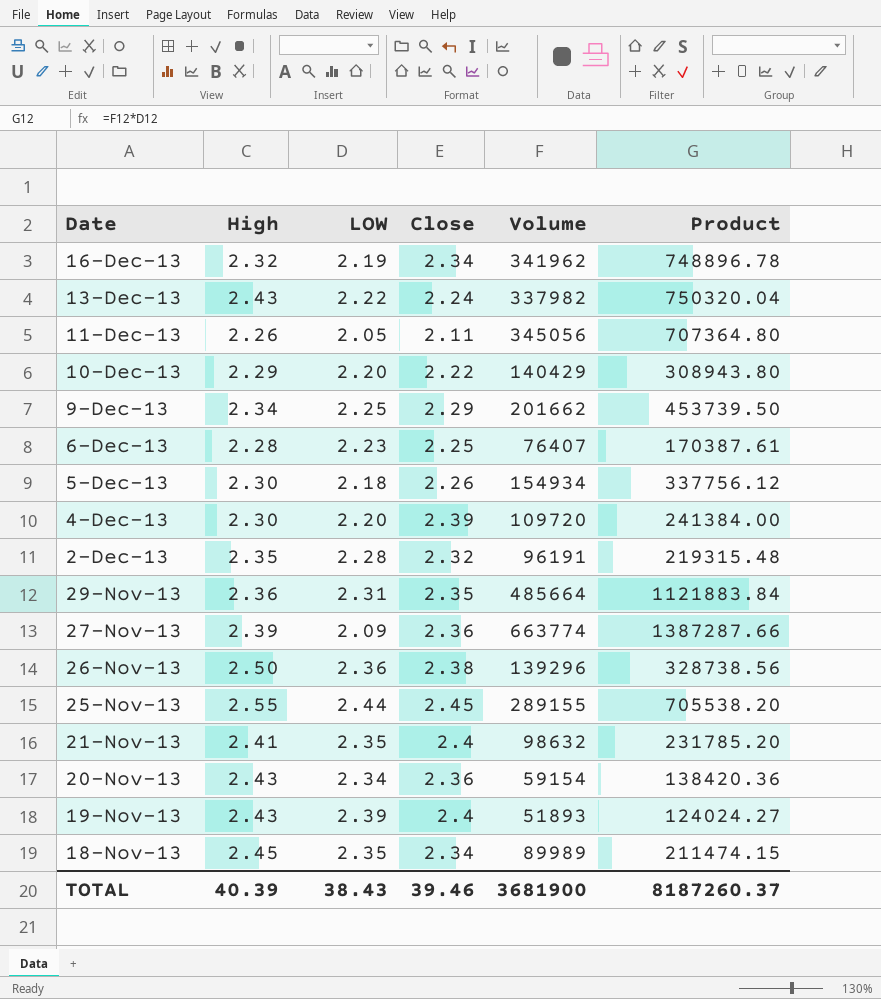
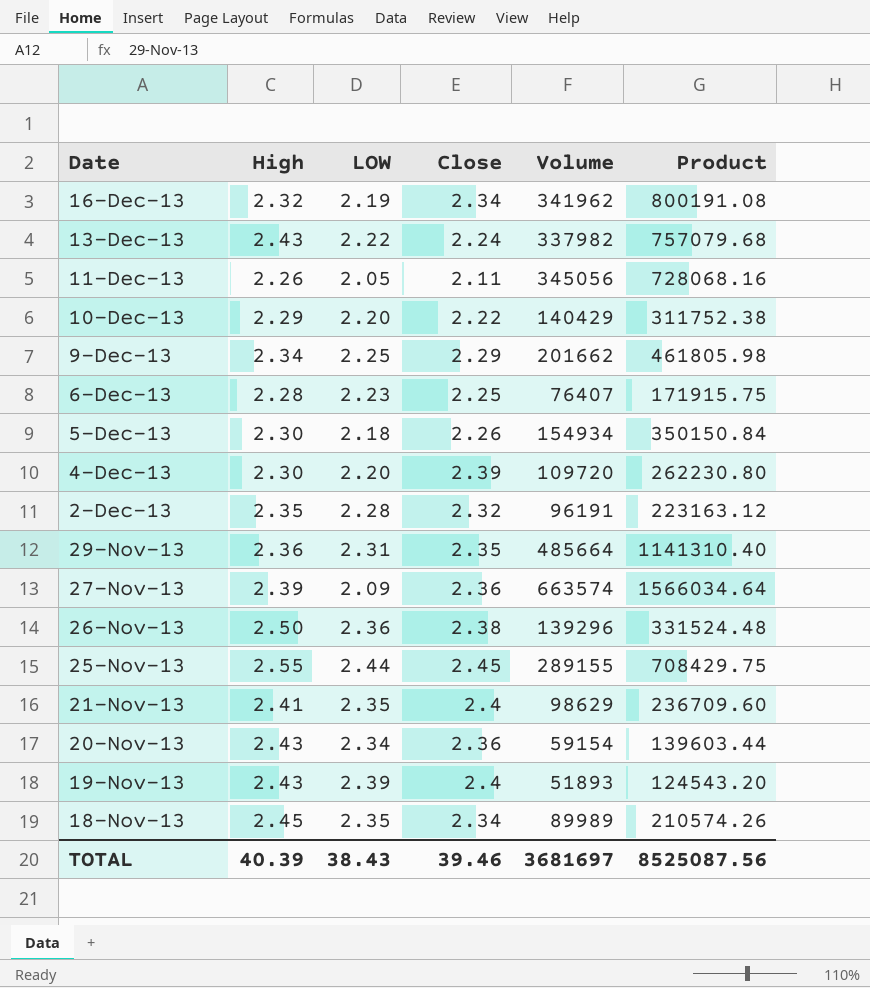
column Product | formula: [LOW] * [Volume] -> [Close] * [Volume]
27-Nov-13 | Volume: 663774 -> 663574
21-Nov-13 | Volume: 98632 -> 98629
TOTAL | Volume: 3681900 -> 3681697
TOTAL | Product: 8187260.37 -> 8525087.56

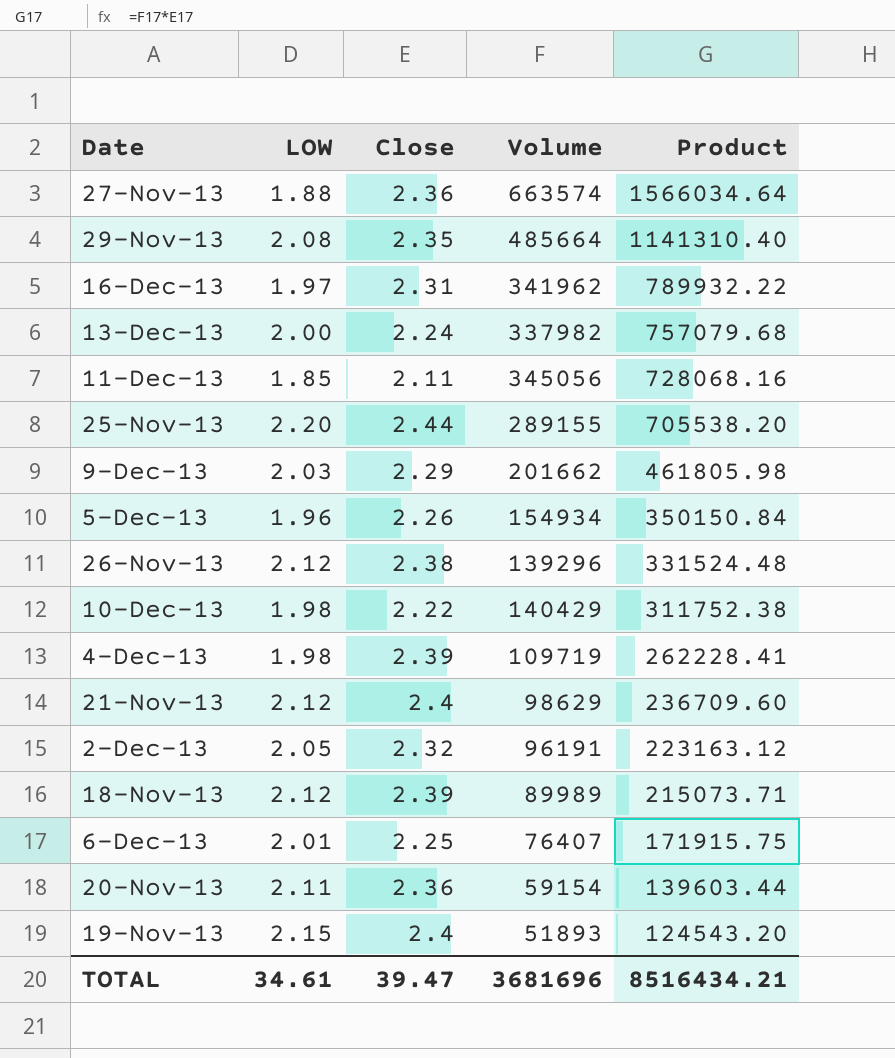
row order: Date descending -> Product descending
column High | position: 2 -> none
27-Nov-13 | LOW: 2.09 -> 1.88
29-Nov-13 | LOW: 2.31 -> 2.08
16-Dec-13 | LOW: 2.19 -> 1.97
16-Dec-13 | Close: 2.34 -> 2.31
16-Dec-13 | Product: 800191.08 -> 789932.22
13-Dec-13 | LOW: 2.22 -> 2.00
11-Dec-13 | LOW: 2.05 -> 1.85
25-Nov-13 | LOW: 2.44 -> 2.20
25-Nov-13 | Close: 2.45 -> 2.44
25-Nov-13 | Product: 708429.75 -> 705538.20
9-Dec-13 | LOW: 2.25 -> 2.03
5-Dec-13 | LOW: 2.18 -> 1.96
26-Nov-13 | LOW: 2.36 -> 2.12
10-Dec-13 | LOW: 2.20 -> 1.98
4-Dec-13 | LOW: 2.20 -> 1.98
4-Dec-13 | Volume: 109720 -> 109719
4-Dec-13 | Product: 262230.80 -> 262228.41
21-Nov-13 | LOW: 2.35 -> 2.12
2-Dec-13 | LOW: 2.28 -> 2.05
18-Nov-13 | LOW: 2.35 -> 2.12
18-Nov-13 | Close: 2.34 -> 2.39
18-Nov-13 | Product: 210574.26 -> 215073.71
6-Dec-13 | LOW: 2.23 -> 2.01
20-Nov-13 | LOW: 2.34 -> 2.11
19-Nov-13 | LOW: 2.39 -> 2.15
TOTAL | LOW: 38.43 -> 34.61
TOTAL | Close: 39.46 -> 39.47
TOTAL | Volume: 3681697 -> 3681696
TOTAL | Product: 8525087.56 -> 8516434.21

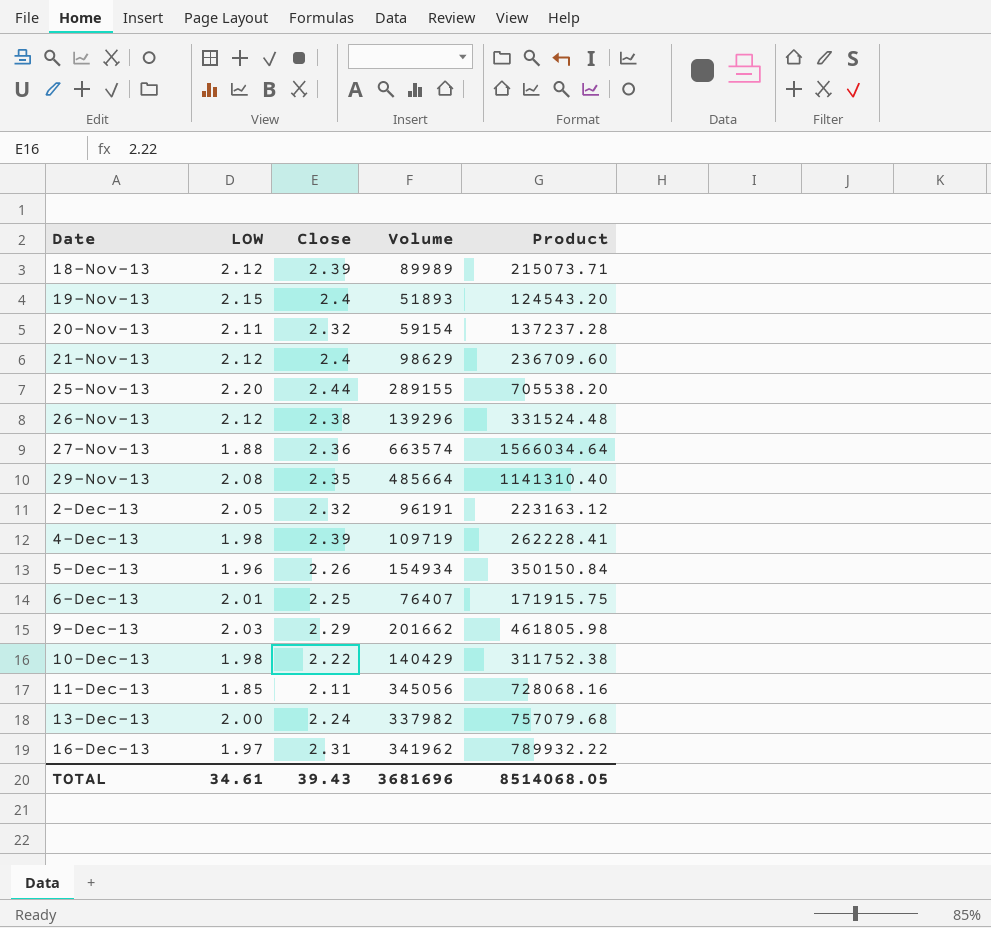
row order: Product descending -> Date ascending
20-Nov-13 | Close: 2.36 -> 2.32
20-Nov-13 | Product: 139603.44 -> 137237.28
TOTAL | Close: 39.47 -> 39.43
TOTAL | Product: 8516434.21 -> 8514068.05

